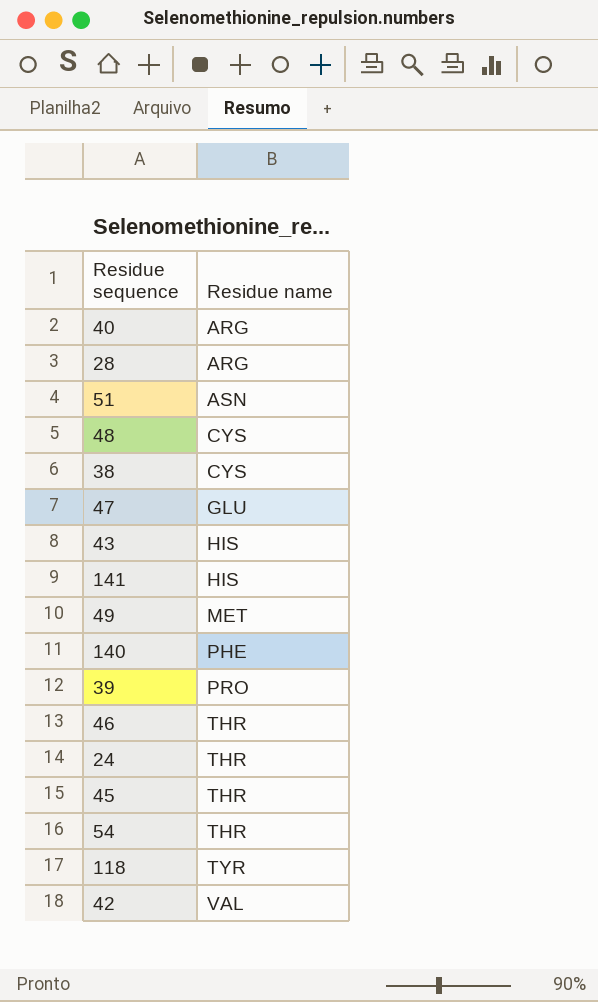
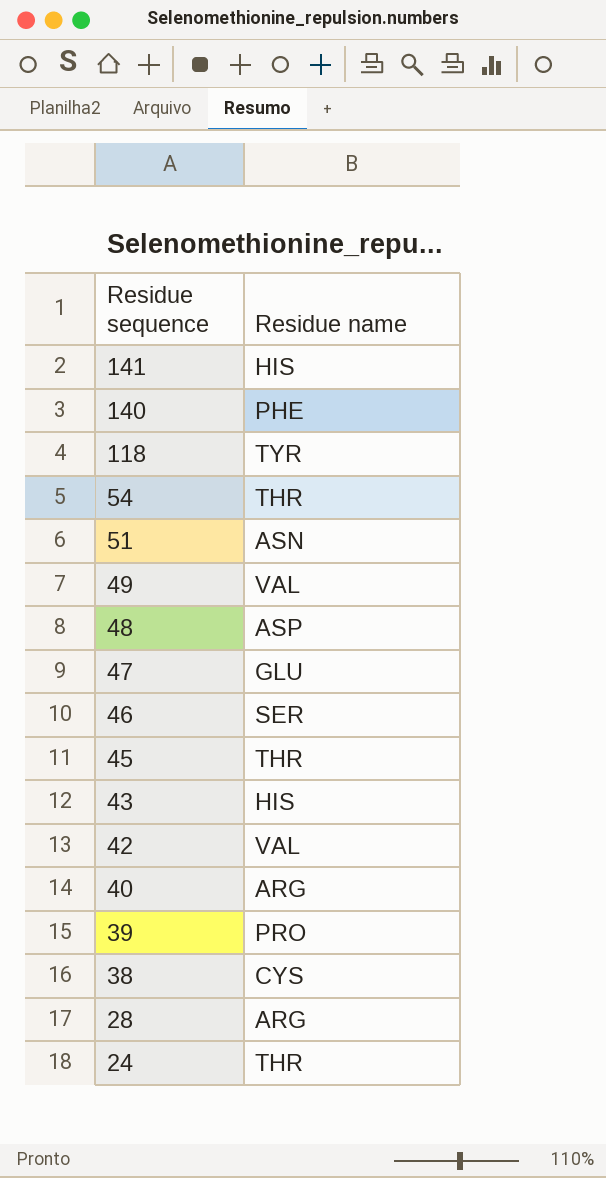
row order: Residue name ascending -> Residue sequence descending
49 | Residue name: MET -> VAL
48 | Residue name: CYS -> ASP
46 | Residue name: THR -> SER

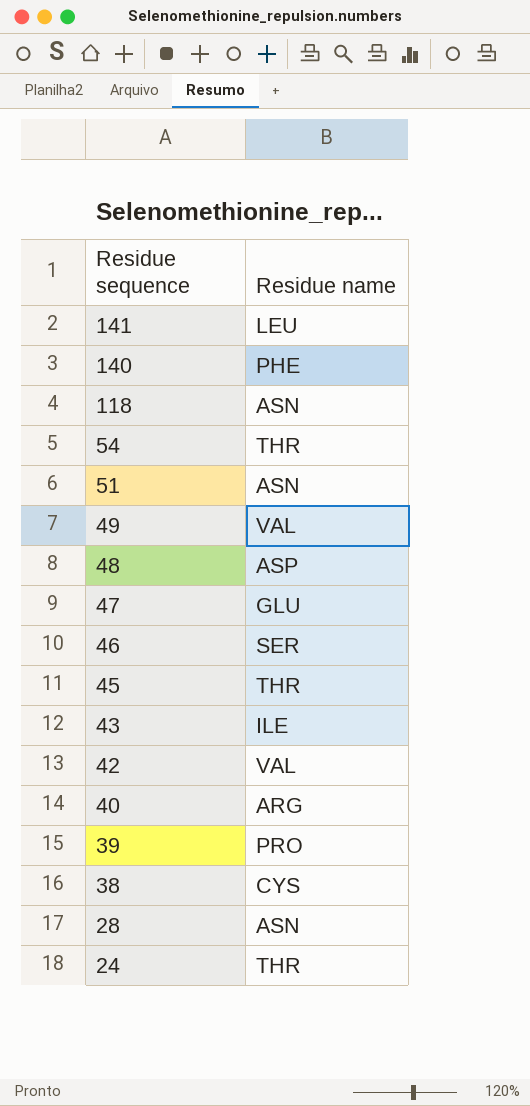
141 | Residue name: HIS -> LEU
118 | Residue name: TYR -> ASN
43 | Residue name: HIS -> ILE
28 | Residue name: ARG -> ASN

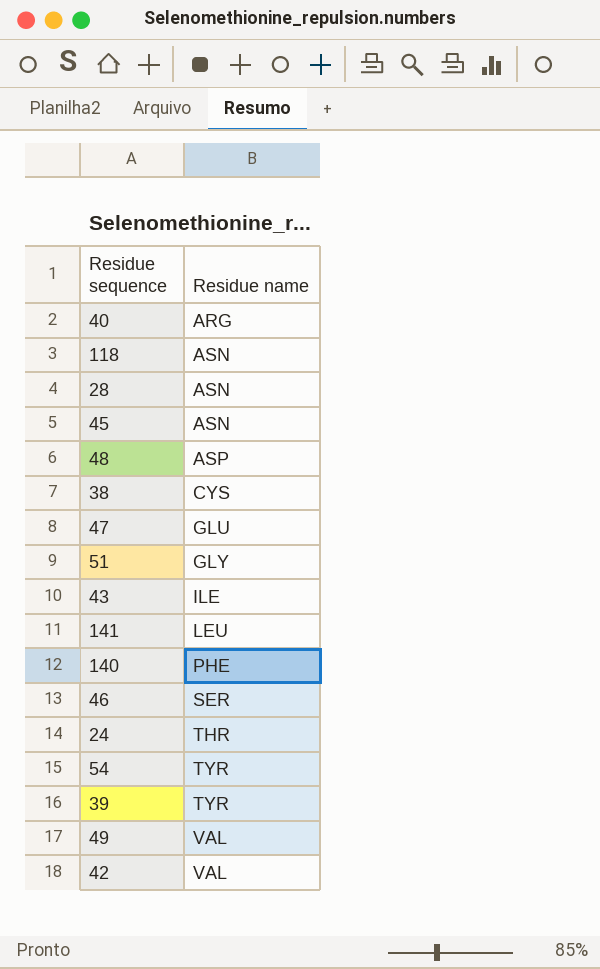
row order: Residue sequence descending -> Residue name ascending
45 | Residue name: THR -> ASN
51 | Residue name: ASN -> GLY
54 | Residue name: THR -> TYR
39 | Residue name: PRO -> TYR

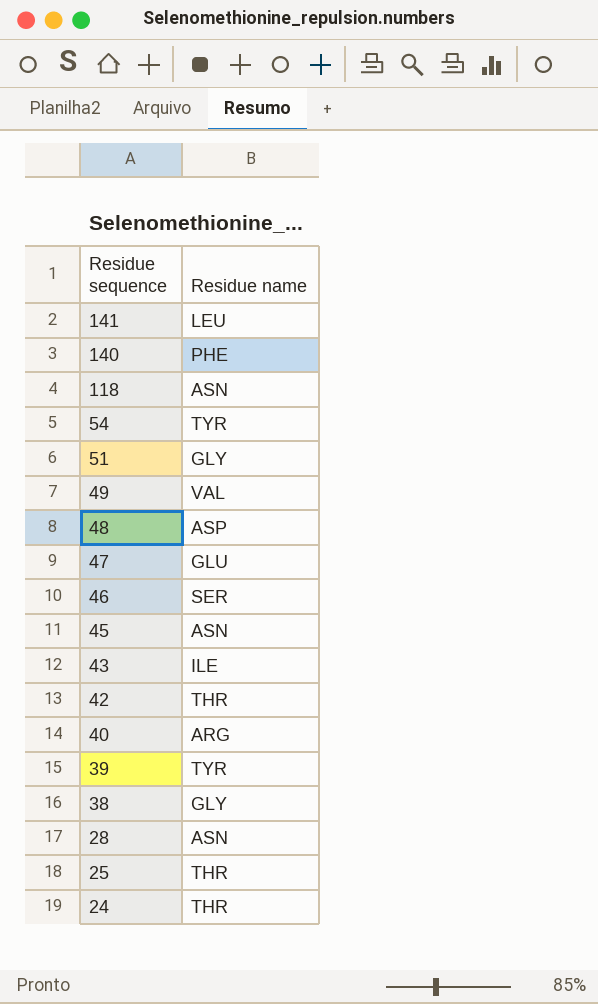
row order: Residue name ascending -> Residue sequence descending
42 | Residue name: VAL -> THR
38 | Residue name: CYS -> GLY
row 25: none -> THR

